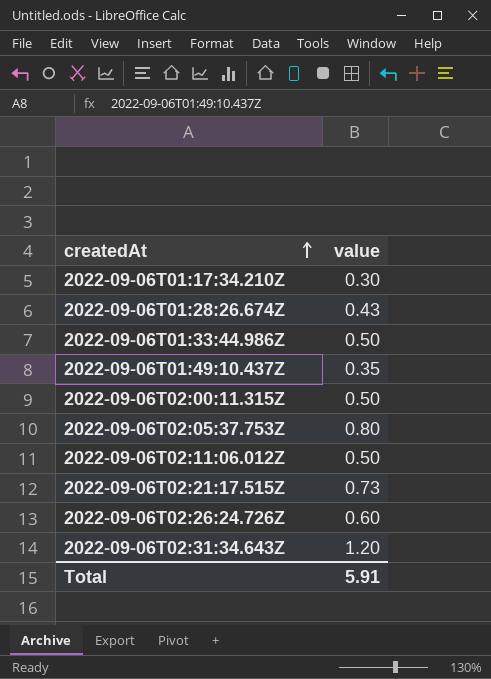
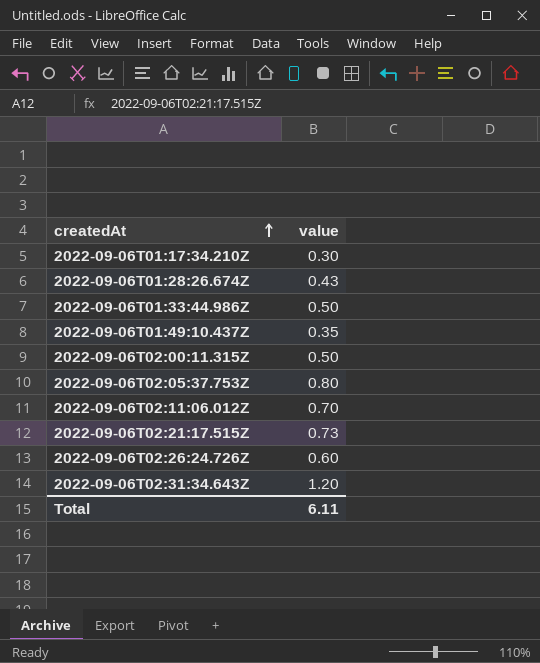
2022-09-06T02:11:06.012Z | value: 0.50 -> 0.70
Total | value: 5.91 -> 6.11

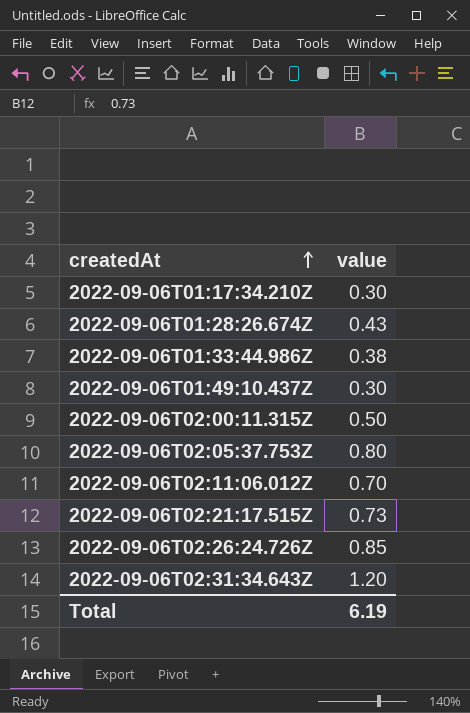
2022-09-06T01:33:44.986Z | value: 0.50 -> 0.38
2022-09-06T01:49:10.437Z | value: 0.35 -> 0.30
2022-09-06T02:26:24.726Z | value: 0.60 -> 0.85
Total | value: 6.11 -> 6.19

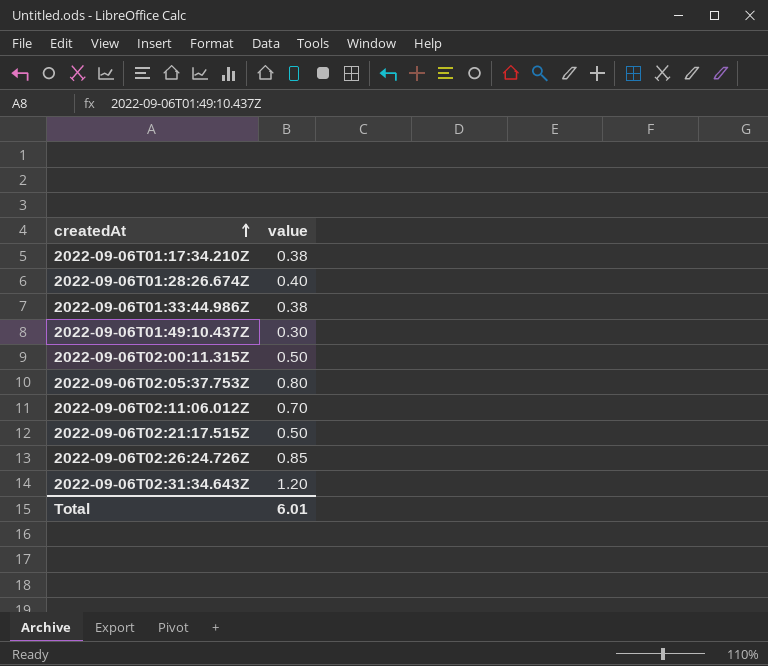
2022-09-06T01:17:34.210Z | value: 0.30 -> 0.38
2022-09-06T01:28:26.674Z | value: 0.43 -> 0.40
2022-09-06T02:21:17.515Z | value: 0.73 -> 0.50
Total | value: 6.19 -> 6.01

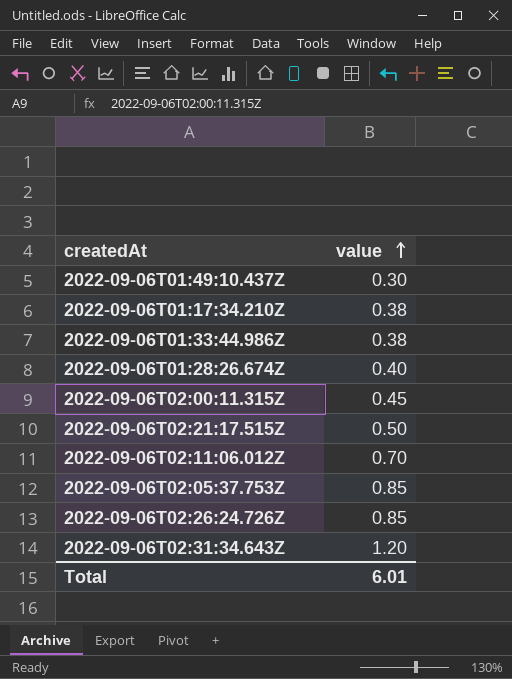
row order: createdAt ascending -> value ascending
2022-09-06T02:00:11.315Z | value: 0.50 -> 0.45
2022-09-06T02:05:37.753Z | value: 0.80 -> 0.85

